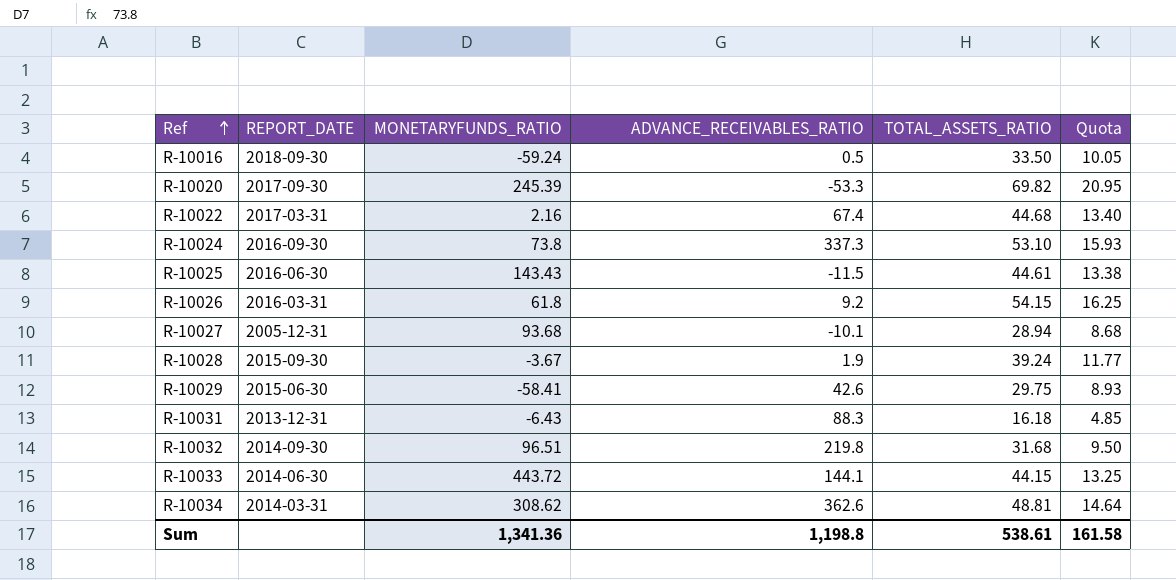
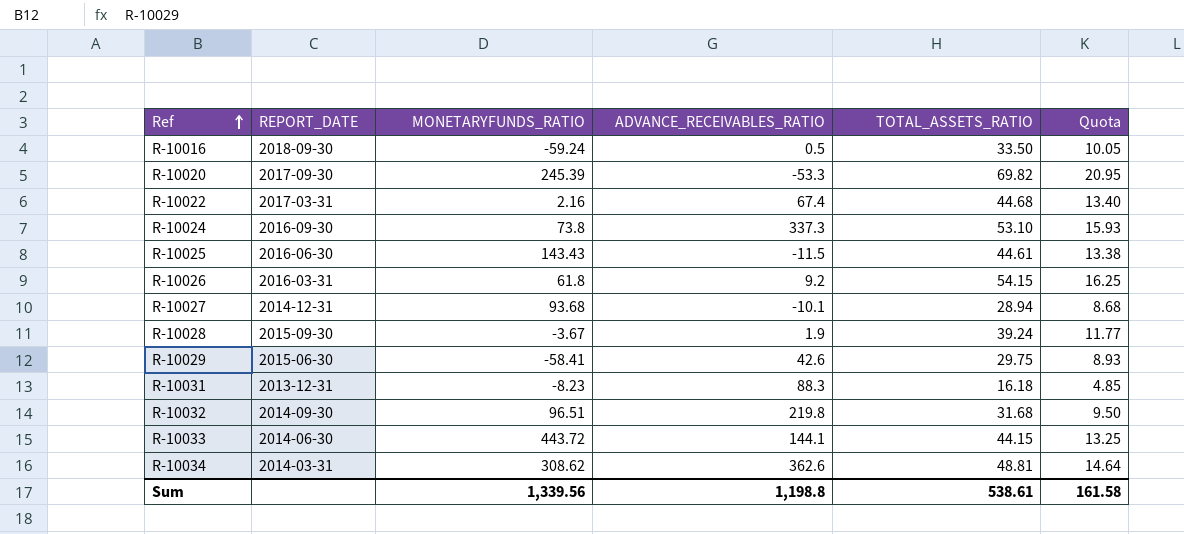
R-10027 | REPORT_DATE: 2005-12-31 -> 2014-12-31
R-10031 | MONETARYFUNDS_RATIO: -6.43 -> -8.23
Sum | MONETARYFUNDS_RATIO: 1,341.36 -> 1,339.56

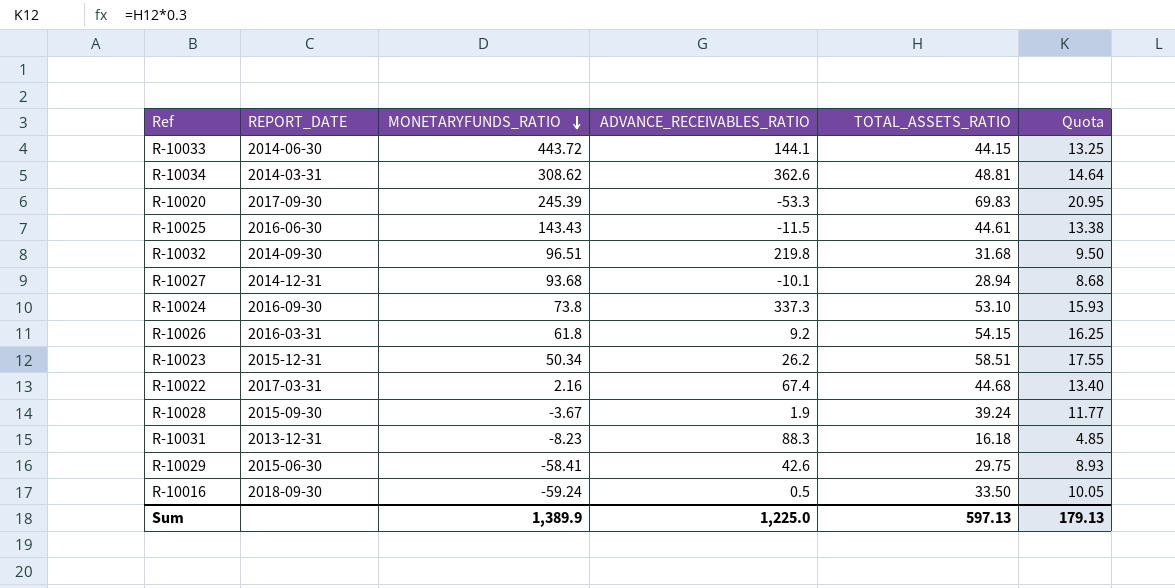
row order: Ref ascending -> MONETARYFUNDS_RATIO descending
R-10020 | TOTAL_ASSETS_RATIO: 69.82 -> 69.83
row R-10023: none -> 2015-12-31 | 50.34 | 26.2 | 58.51 | 17.55
Sum | MONETARYFUNDS_RATIO: 1,339.56 -> 1,389.9
Sum | ADVANCE_RECEIVABLES_RATIO: 1,198.8 -> 1,225.0
Sum | TOTAL_ASSETS_RATIO: 538.61 -> 597.13
Sum | Quota: 161.58 -> 179.13

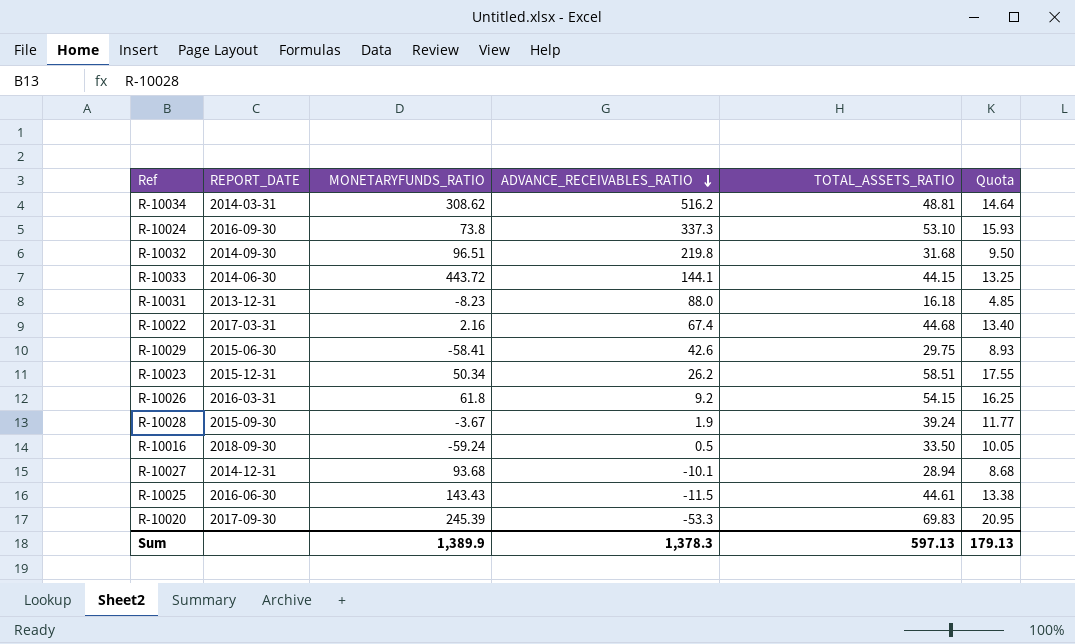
row order: MONETARYFUNDS_RATIO descending -> ADVANCE_RECEIVABLES_RATIO descending
R-10034 | ADVANCE_RECEIVABLES_RATIO: 362.6 -> 516.2
R-10031 | ADVANCE_RECEIVABLES_RATIO: 88.3 -> 88.0
Sum | ADVANCE_RECEIVABLES_RATIO: 1,225.0 -> 1,378.3

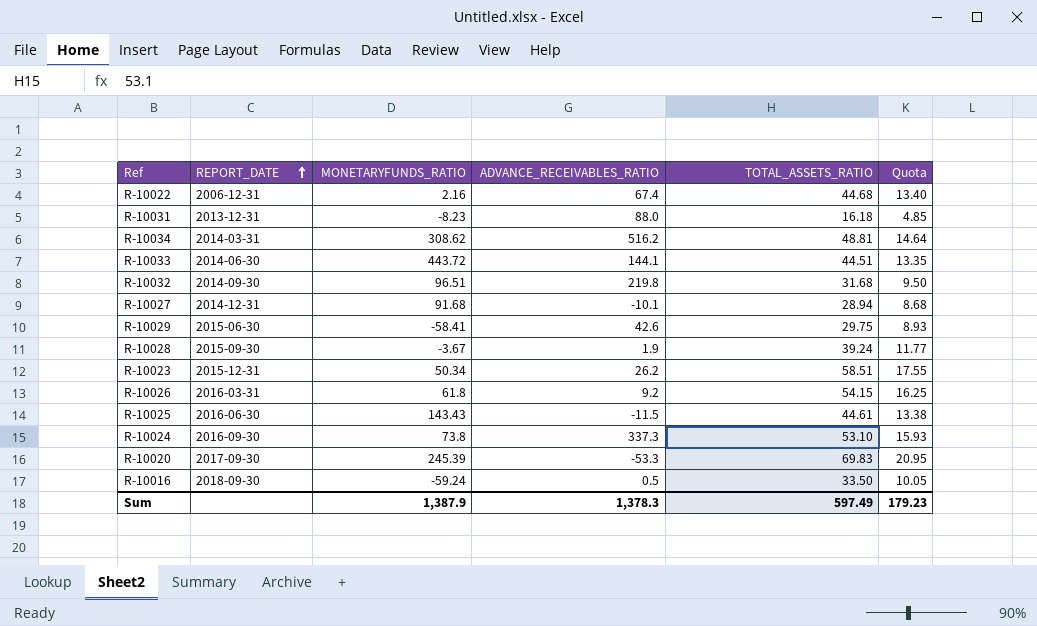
row order: ADVANCE_RECEIVABLES_RATIO descending -> REPORT_DATE ascending
R-10022 | REPORT_DATE: 2017-03-31 -> 2006-12-31
R-10033 | TOTAL_ASSETS_RATIO: 44.15 -> 44.51
R-10033 | Quota: 13.25 -> 13.35
R-10027 | MONETARYFUNDS_RATIO: 93.68 -> 91.68
Sum | MONETARYFUNDS_RATIO: 1,389.9 -> 1,387.9
Sum | TOTAL_ASSETS_RATIO: 597.13 -> 597.49
Sum | Quota: 179.13 -> 179.23

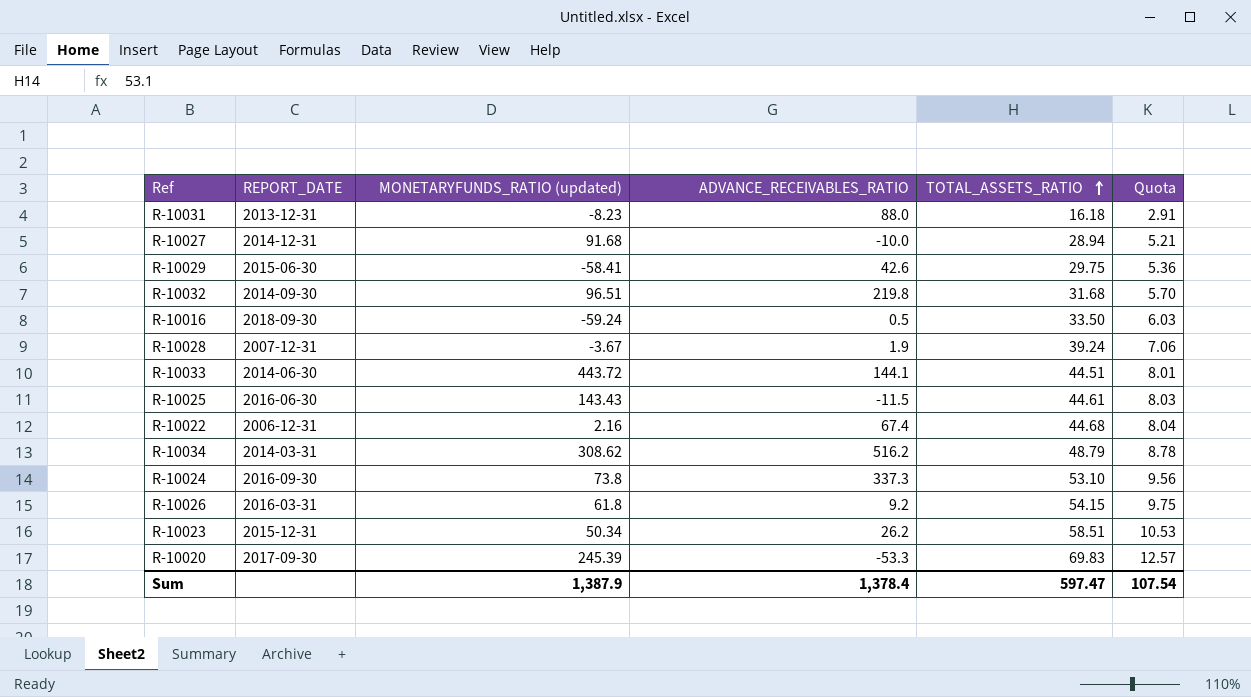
row order: REPORT_DATE ascending -> TOTAL_ASSETS_RATIO ascending
column name: MONETARYFUNDS_RATIO -> MONETARYFUNDS_RATIO (updated)
column Quota | formula: [TOTAL_ASSETS_RATIO] * 0.3 -> [TOTAL_ASSETS_RATIO] * 0.18
R-10027 | ADVANCE_RECEIVABLES_RATIO: -10.1 -> -10.0
R-10028 | REPORT_DATE: 2015-09-30 -> 2007-12-31
R-10034 | TOTAL_ASSETS_RATIO: 48.81 -> 48.79
Sum | ADVANCE_RECEIVABLES_RATIO: 1,378.3 -> 1,378.4
Sum | TOTAL_ASSETS_RATIO: 597.49 -> 597.47
Sum | Quota: 179.23 -> 107.54

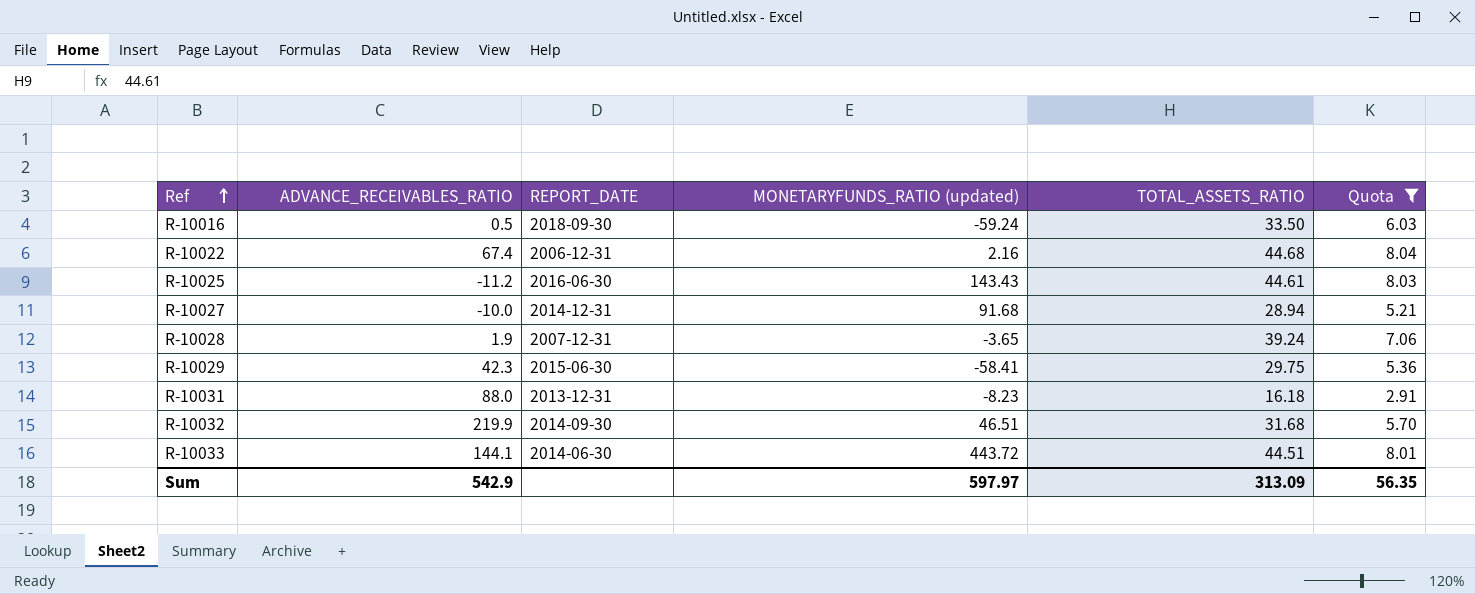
filter: none -> Quota <= 8.04
row order: TOTAL_ASSETS_RATIO ascending -> Ref ascending
column ADVANCE_RECEIVABLES_RATIO | position: 4 -> 2
R-10025 | ADVANCE_RECEIVABLES_RATIO: -11.5 -> -11.2
R-10028 | MONETARYFUNDS_RATIO (updated): -3.67 -> -3.65
R-10029 | ADVANCE_RECEIVABLES_RATIO: 42.6 -> 42.3
R-10032 | ADVANCE_RECEIVABLES_RATIO: 219.8 -> 219.9
R-10032 | MONETARYFUNDS_RATIO (updated): 96.51 -> 46.51
Sum | ADVANCE_RECEIVABLES_RATIO: 1,378.4 -> 542.9
Sum | MONETARYFUNDS_RATIO (updated): 1,387.9 -> 597.97
Sum | TOTAL_ASSETS_RATIO: 597.47 -> 313.09
Sum | Quota: 107.54 -> 56.35

